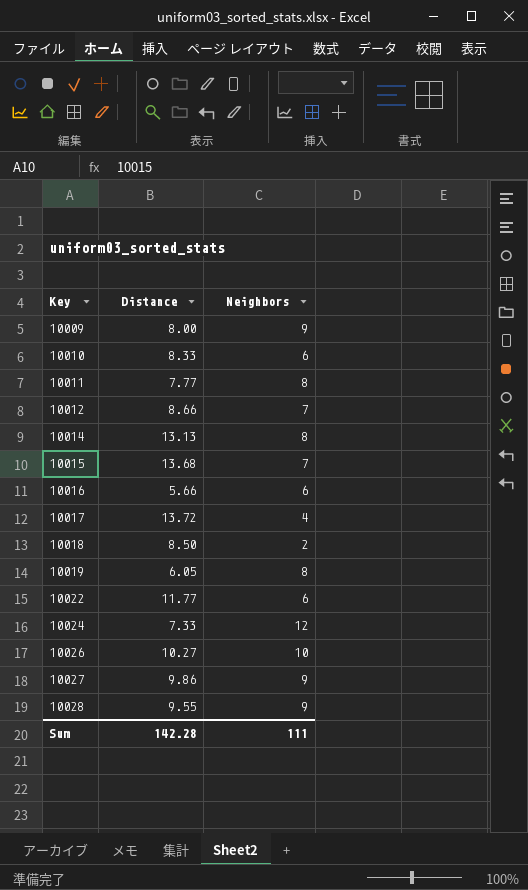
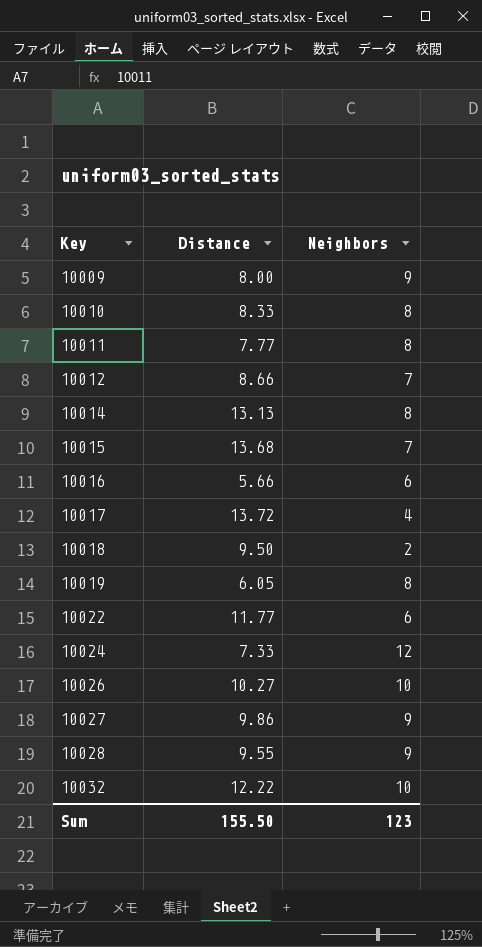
10010 | Neighbors: 6 -> 8
10018 | Distance: 8.50 -> 9.50
row 10032: none -> 12.22 | 10
Sum | Distance: 142.28 -> 155.50
Sum | Neighbors: 111 -> 123

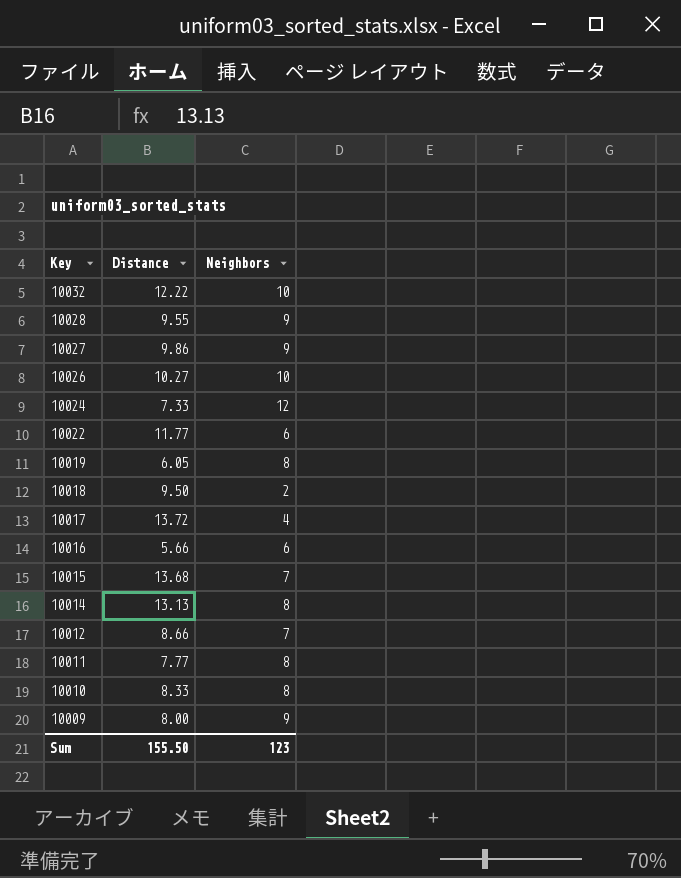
row order: Key ascending -> Key descending

